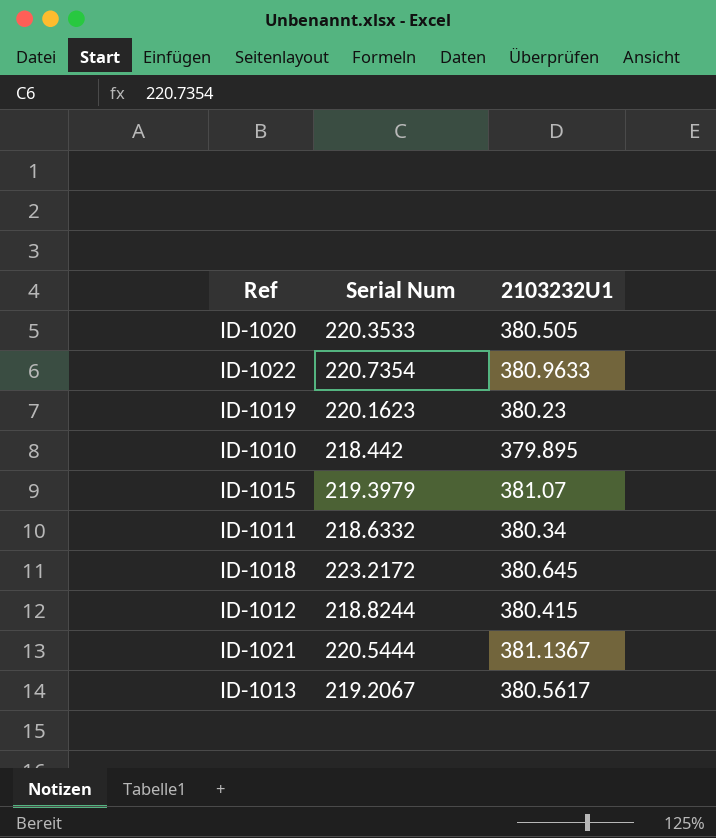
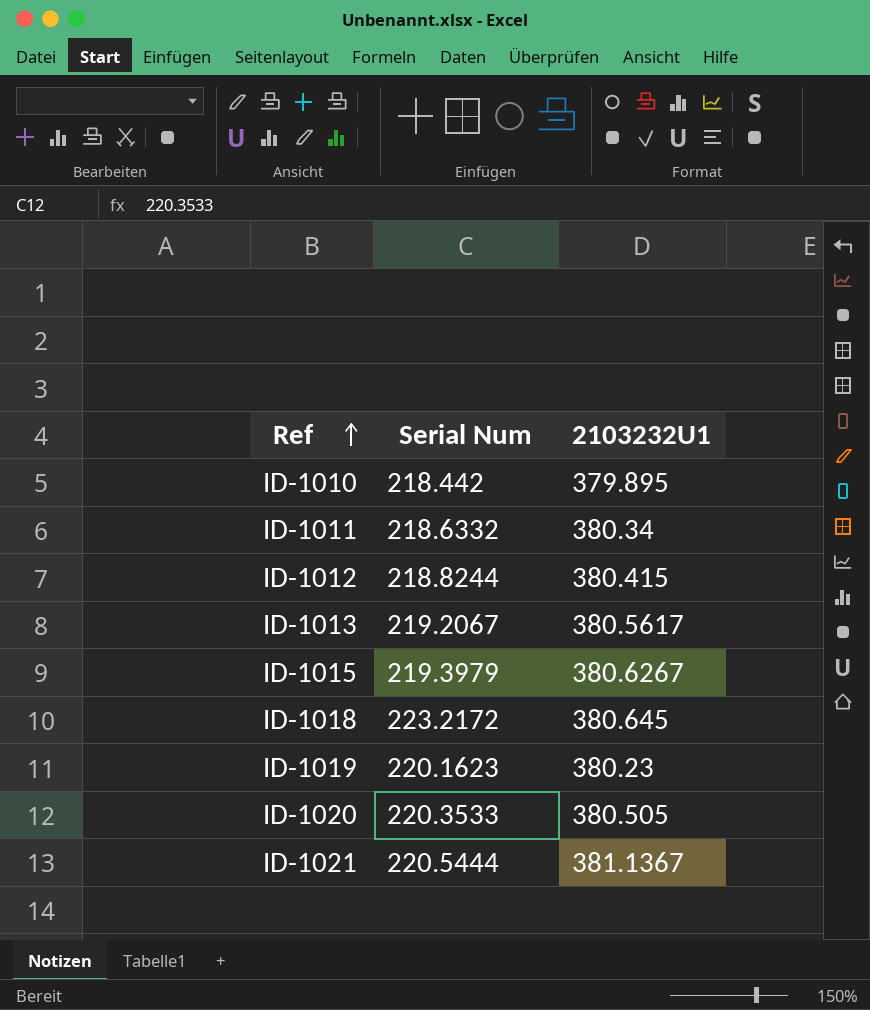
row order: none -> Ref ascending
row ID-1022: 220.7354 | 380.9633 -> none
ID-1015 | 2103232U1: 381.07 -> 380.6267

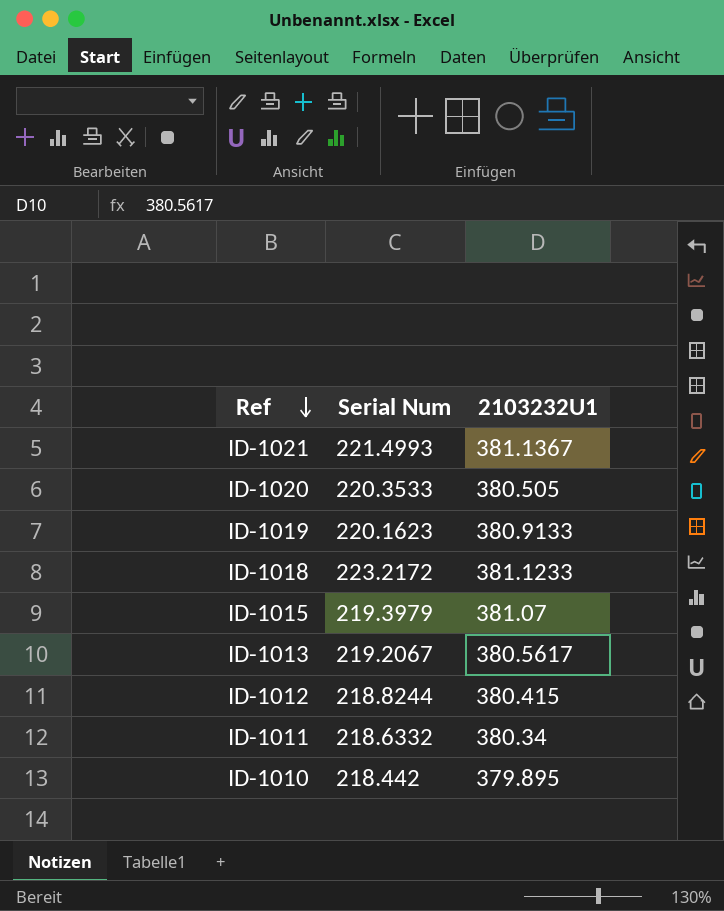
row order: Ref ascending -> Ref descending
ID-1021 | Serial Num: 220.5444 -> 221.4993
ID-1019 | 2103232U1: 380.23 -> 380.9133
ID-1018 | 2103232U1: 380.645 -> 381.1233
ID-1015 | 2103232U1: 380.6267 -> 381.07

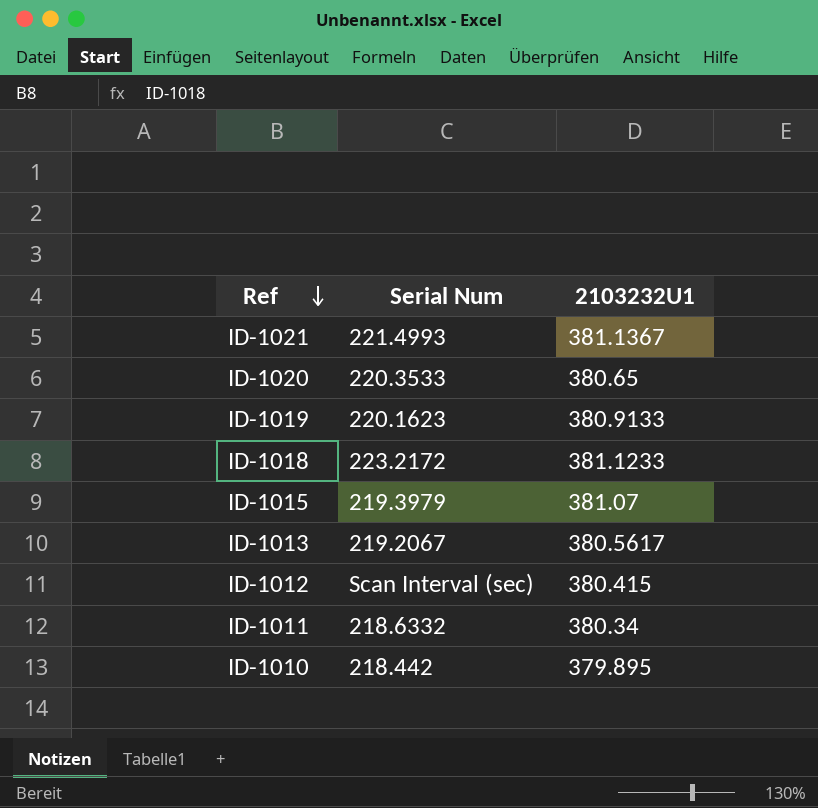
ID-1020 | 2103232U1: 380.505 -> 380.65
ID-1012 | Serial Num: 218.8244 -> Scan Interval (sec)

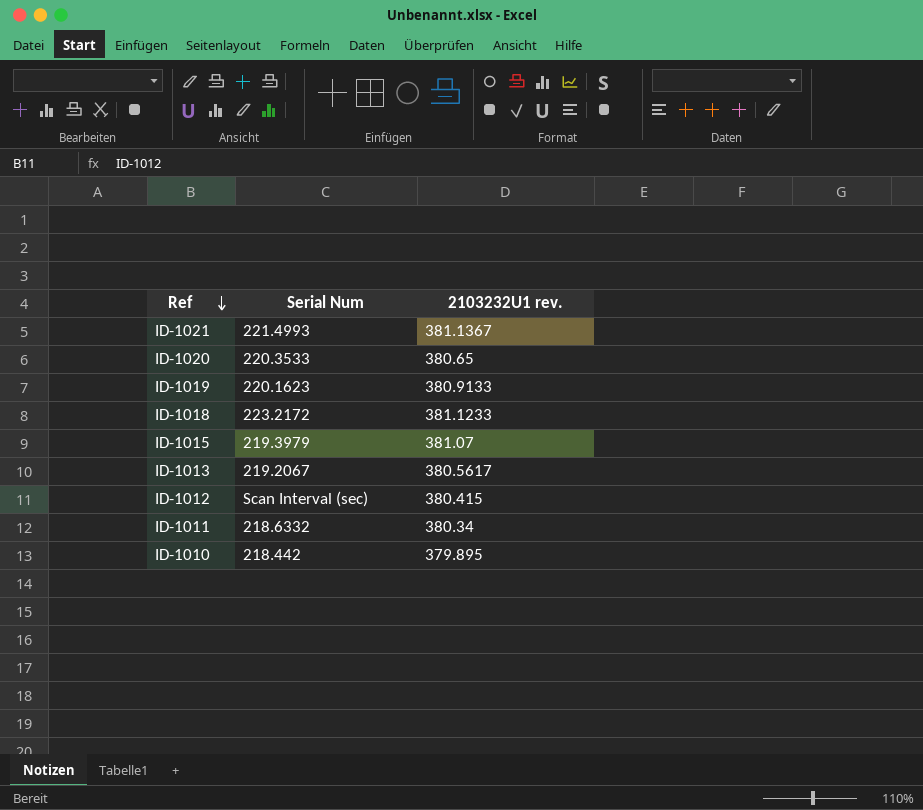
column name: 2103232U1 -> 2103232U1 rev.

